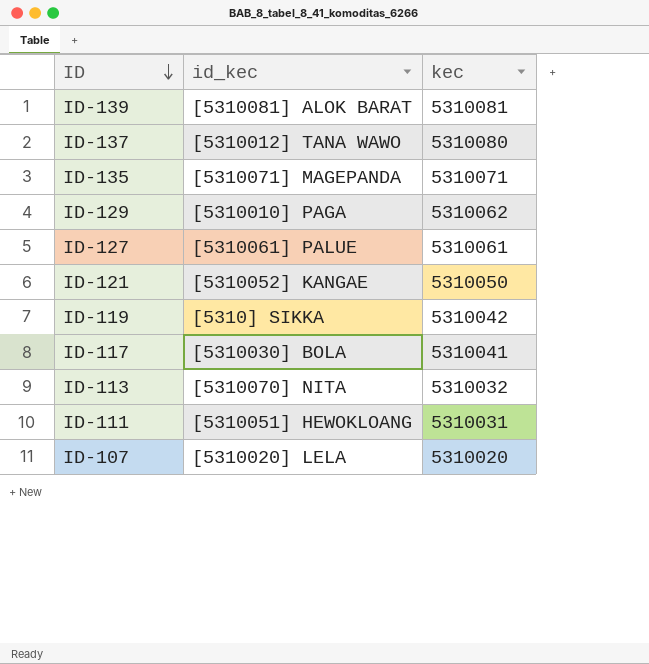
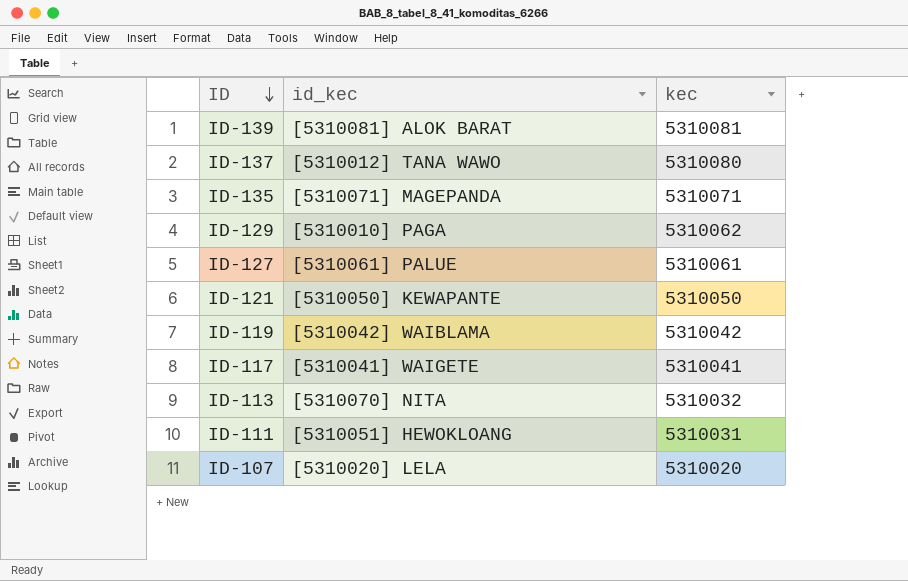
ID-121 | id_kec: [5310052] KANGAE -> [5310050] KEWAPANTE
ID-119 | id_kec: [5310] SIKKA -> [5310042] WAIBLAMA
ID-117 | id_kec: [5310030] BOLA -> [5310041] WAIGETE

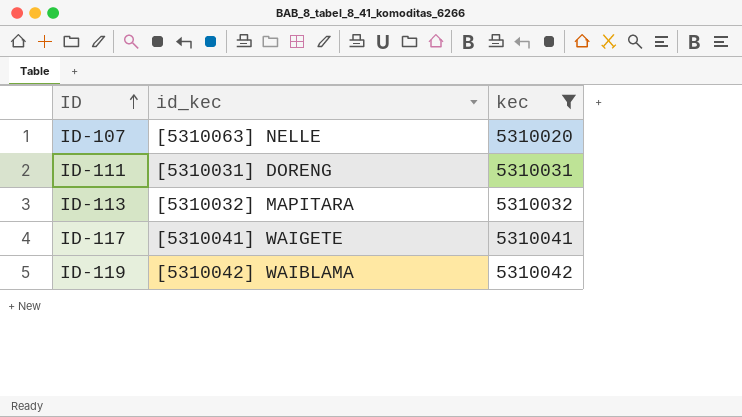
filter: none -> kec <= 5310042
row order: ID descending -> ID ascending
ID-107 | id_kec: [5310020] LELA -> [5310063] NELLE
ID-111 | id_kec: [5310051] HEWOKLOANG -> [5310031] DORENG
ID-113 | id_kec: [5310070] NITA -> [5310032] MAPITARA

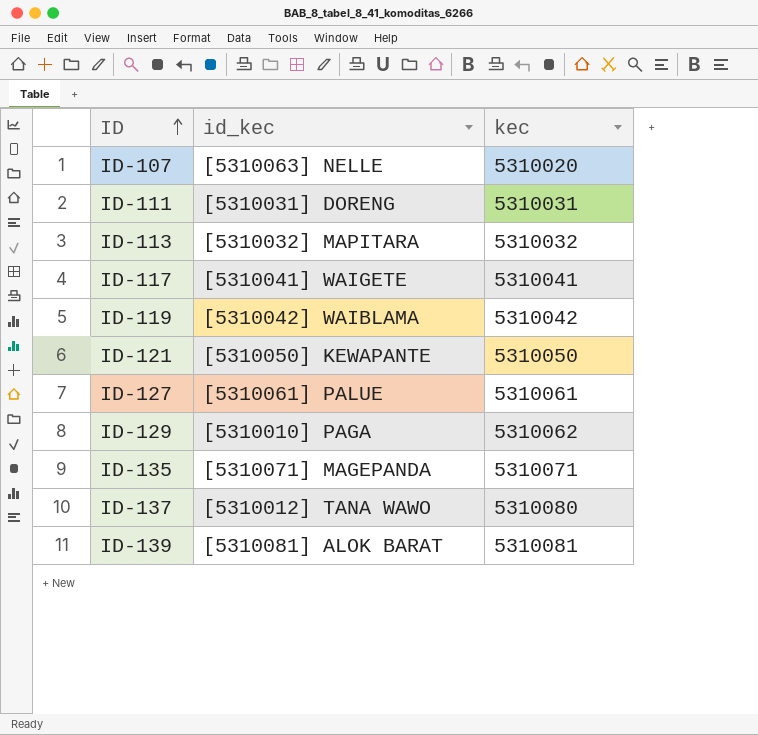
filter: kec <= 5310042 -> none

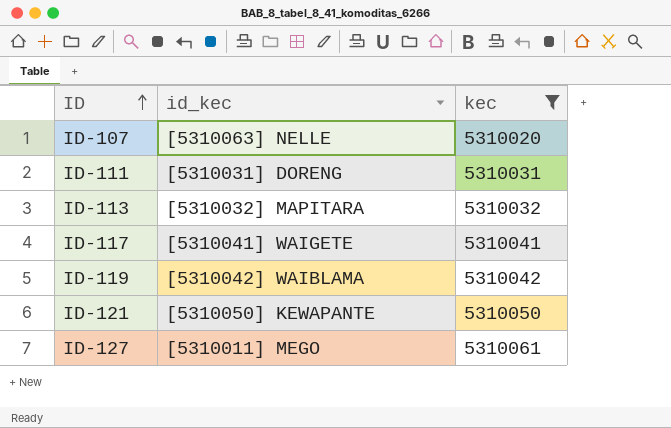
filter: none -> kec <= 5310061
ID-127 | id_kec: [5310061] PALUE -> [5310011] MEGO

